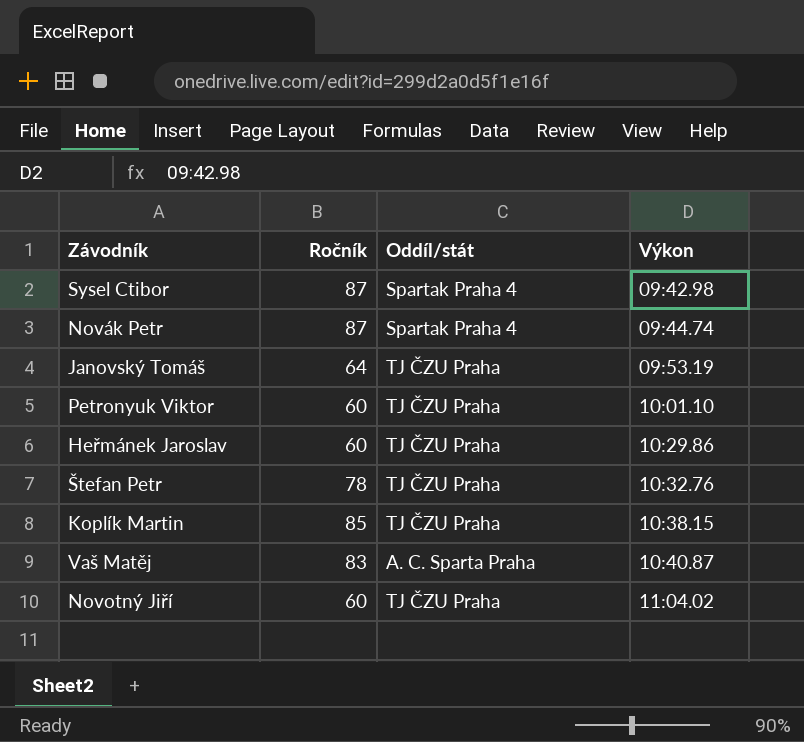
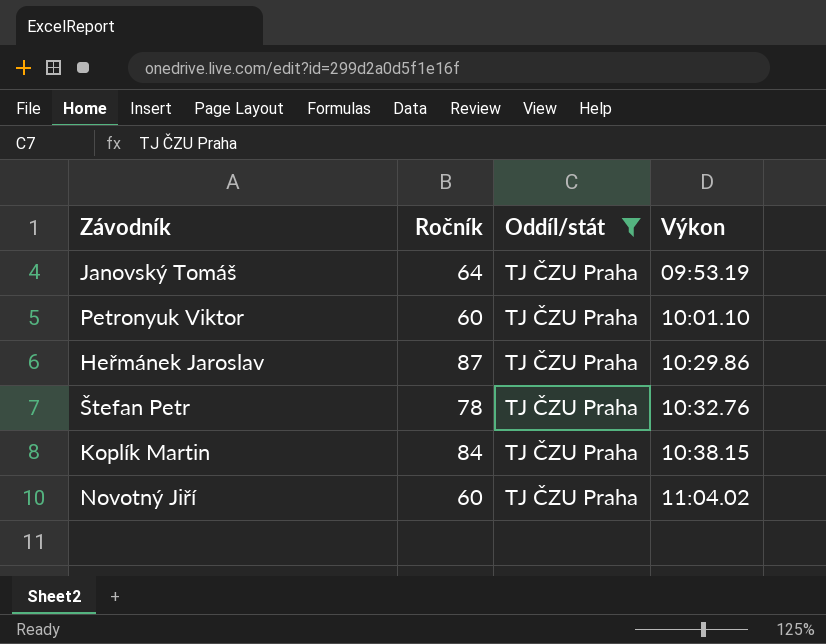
filter: none -> Oddíl/stát = TJ ČZU Praha
Heřmánek Jaroslav | Ročník: 60 -> 87
Koplík Martin | Ročník: 85 -> 84

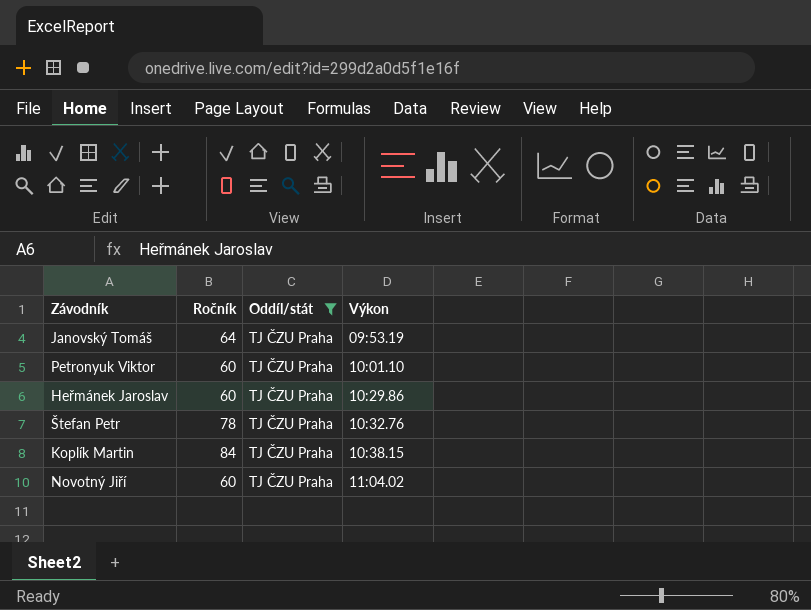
Heřmánek Jaroslav | Ročník: 87 -> 60

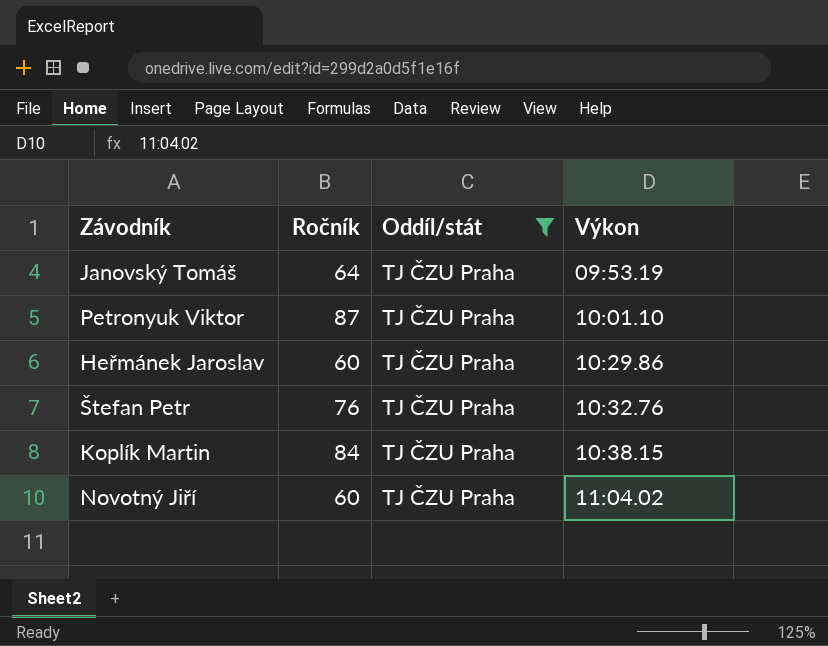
Petronyuk Viktor | Ročník: 60 -> 87
Štefan Petr | Ročník: 78 -> 76

